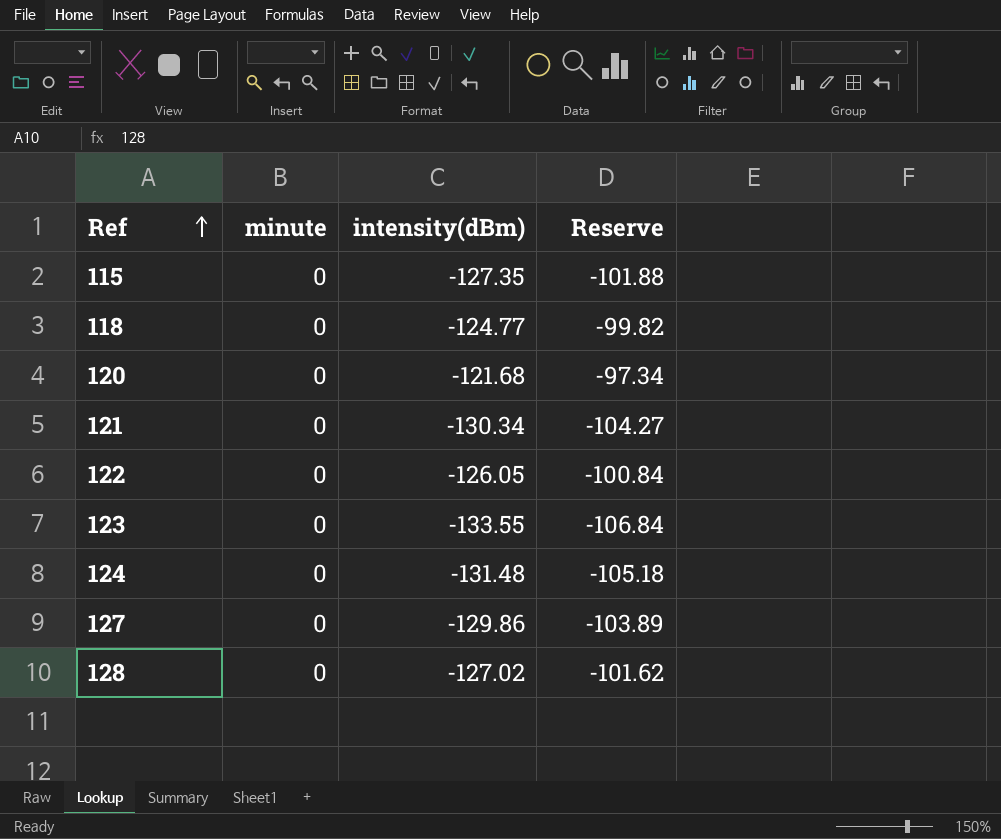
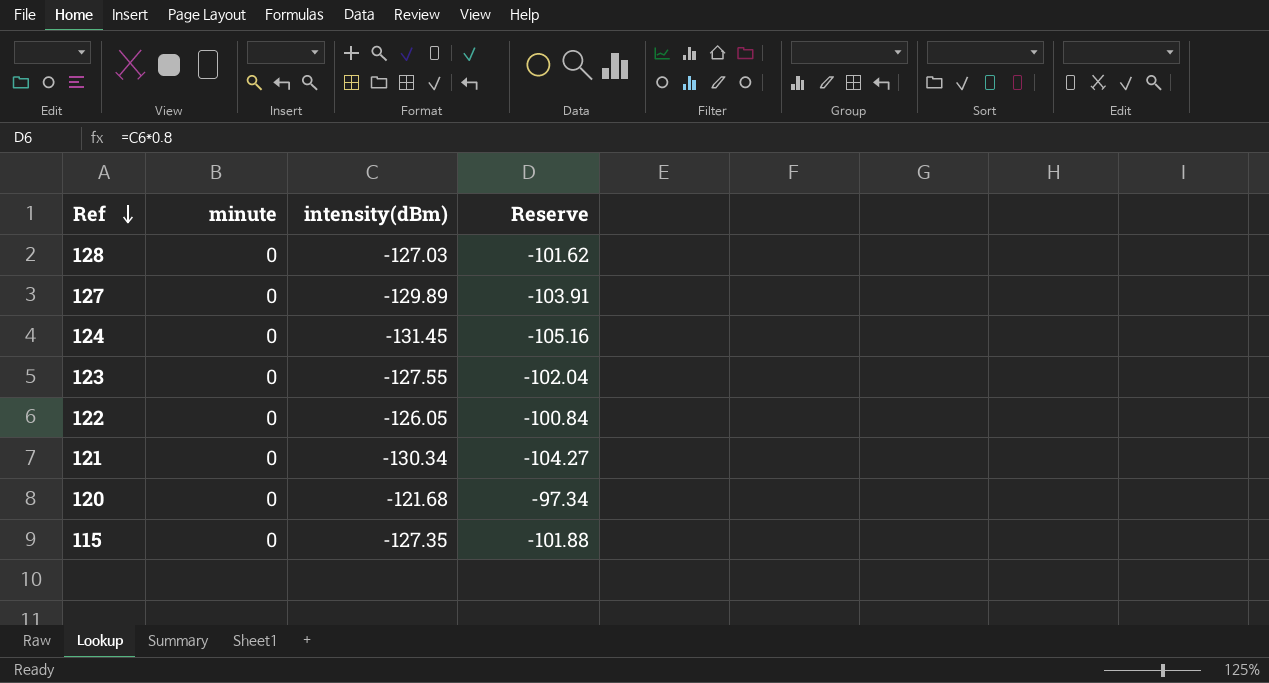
row order: Ref ascending -> Ref descending
row 118: 0 | -124.77 | -99.82 -> none
128 | intensity(dBm): -127.02 -> -127.03
127 | intensity(dBm): -129.86 -> -129.89
127 | Reserve: -103.89 -> -103.91
124 | intensity(dBm): -131.48 -> -131.45
124 | Reserve: -105.18 -> -105.16
123 | intensity(dBm): -133.55 -> -127.55
123 | Reserve: -106.84 -> -102.04

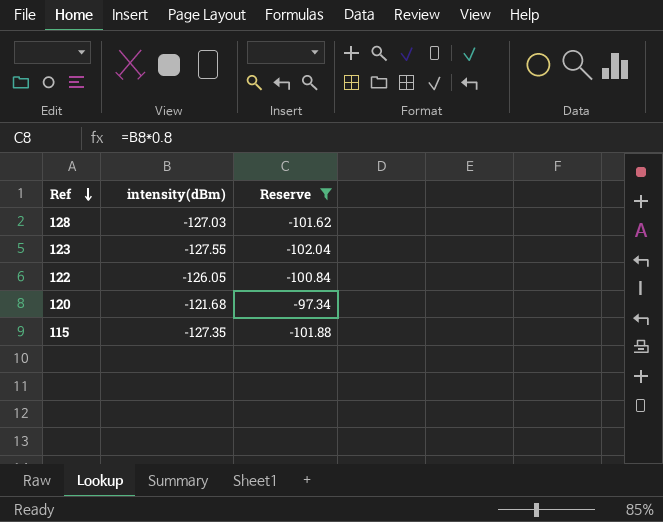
filter: none -> Reserve >= -102.04
column minute | position: 2 -> none

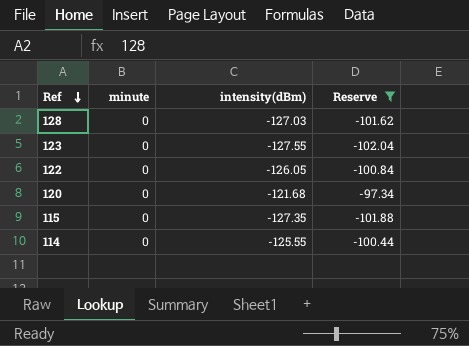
column minute | position: none -> 2
row 114: none -> 0 | -125.55 | -100.44

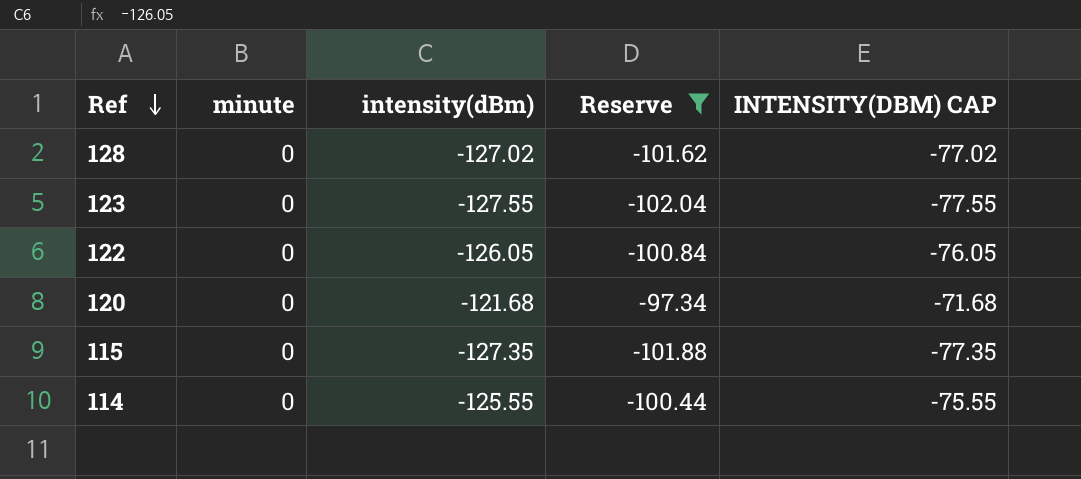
column INTENSITY(DBM) CAP | formula: none -> [intensity(dBm)] + 50
128 | intensity(dBm): -127.03 -> -127.02

